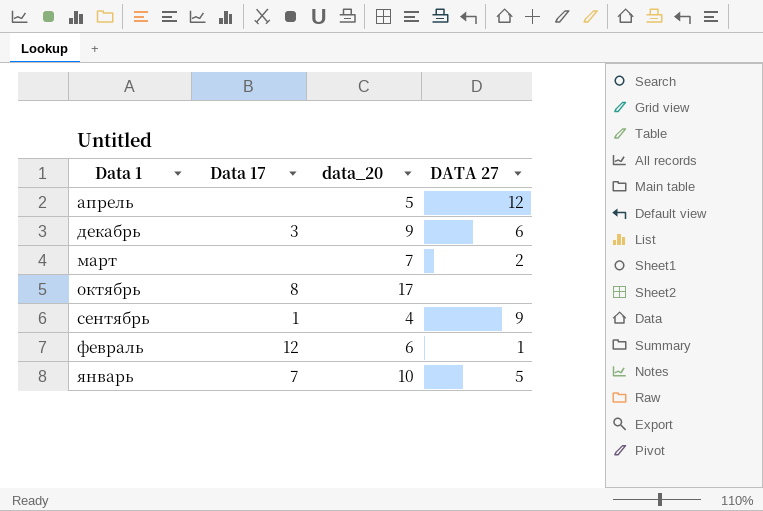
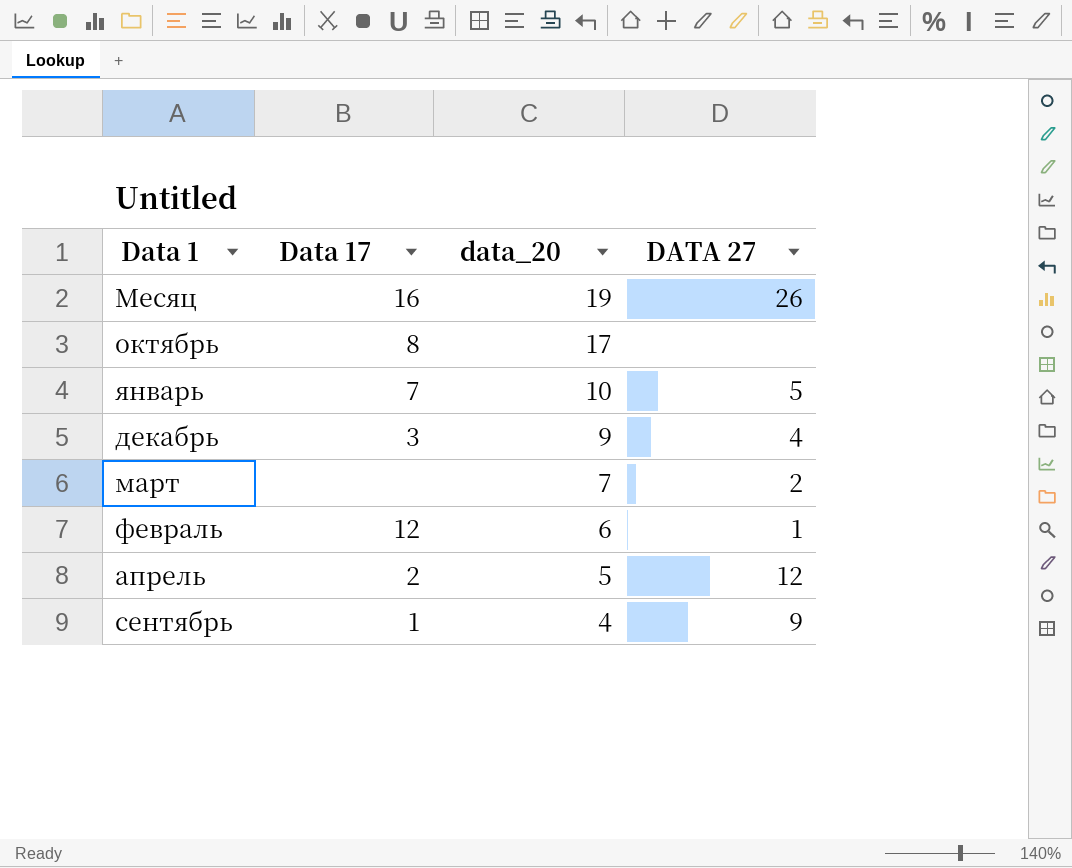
row order: Data 1 ascending -> data_20 descending
row Месяц: none -> 16 | 19 | 26
декабрь | DATA 27: 6 -> 4
апрель | Data 17: none -> 2

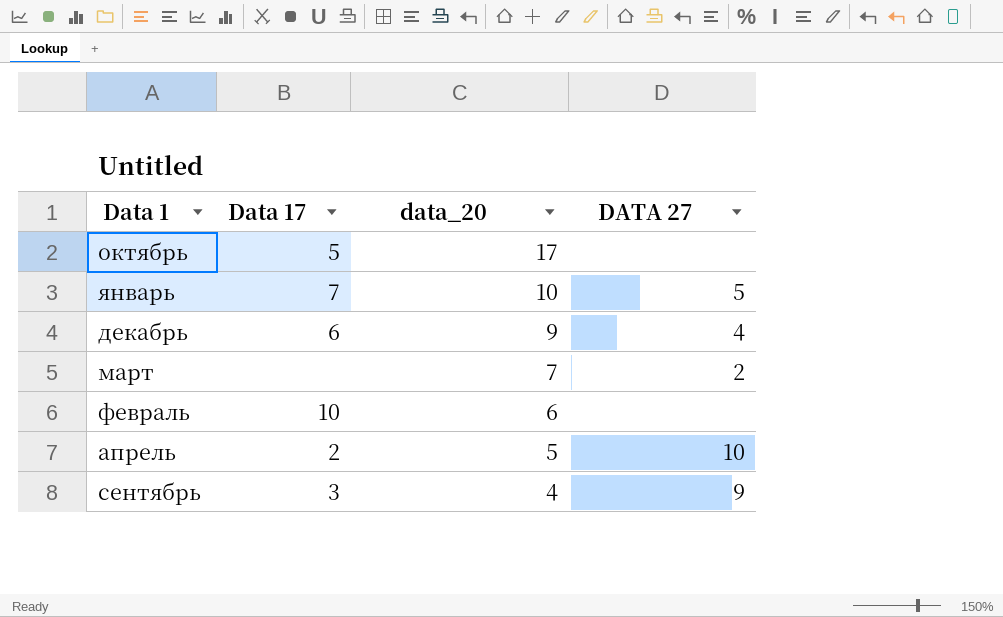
row Месяц: 16 | 19 | 26 -> none
октябрь | Data 17: 8 -> 5
декабрь | Data 17: 3 -> 6
февраль | Data 17: 12 -> 10
февраль | DATA 27: 1 -> none
апрель | DATA 27: 12 -> 10
сентябрь | Data 17: 1 -> 3

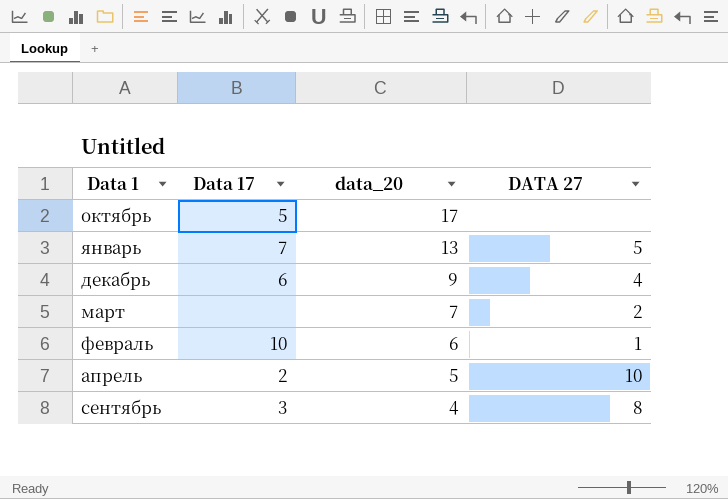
январь | data_20: 10 -> 13
февраль | DATA 27: none -> 1
сентябрь | DATA 27: 9 -> 8

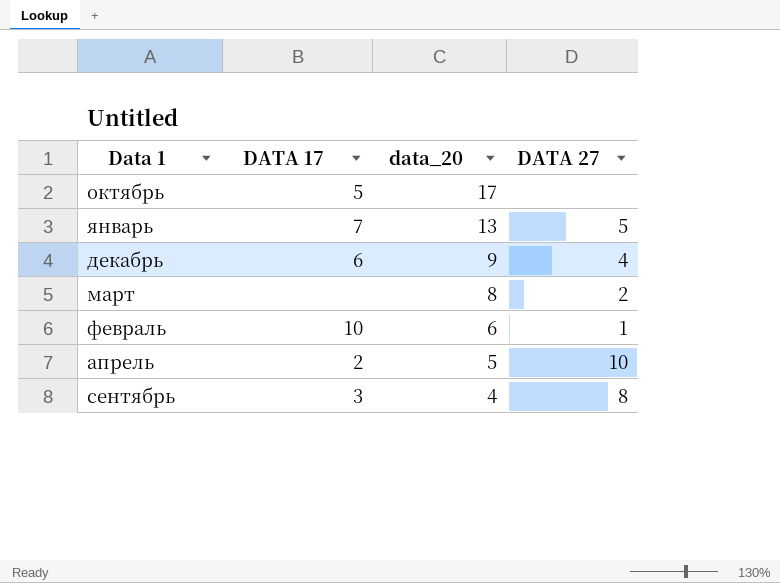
column name: Data 17 -> DATA 17
март | data_20: 7 -> 8

